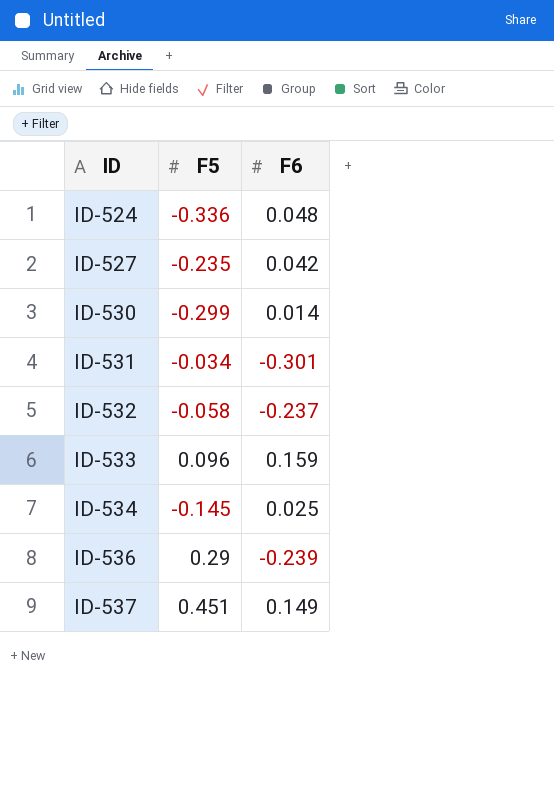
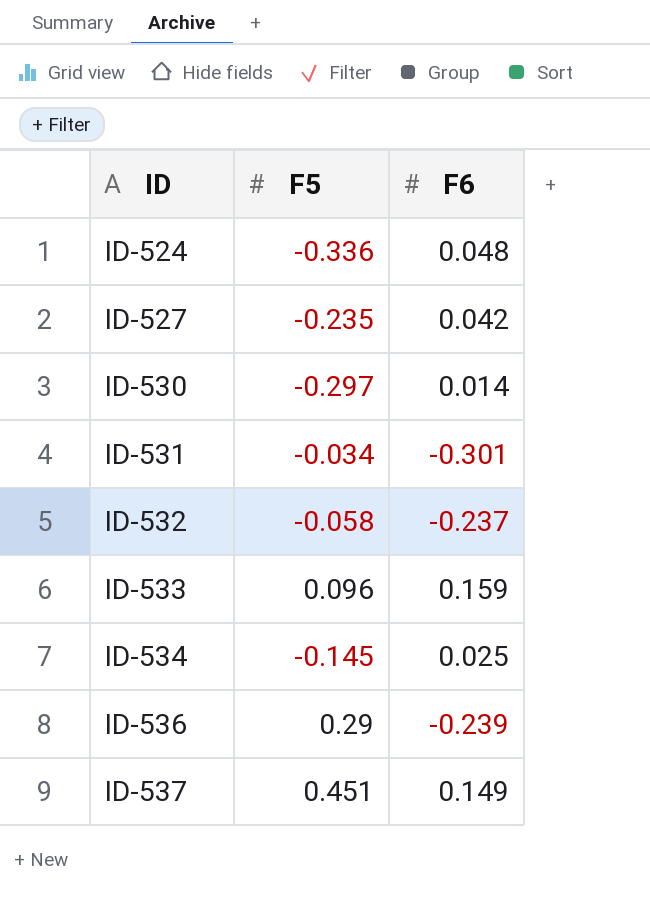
ID-530 | F5: -0.299 -> -0.297

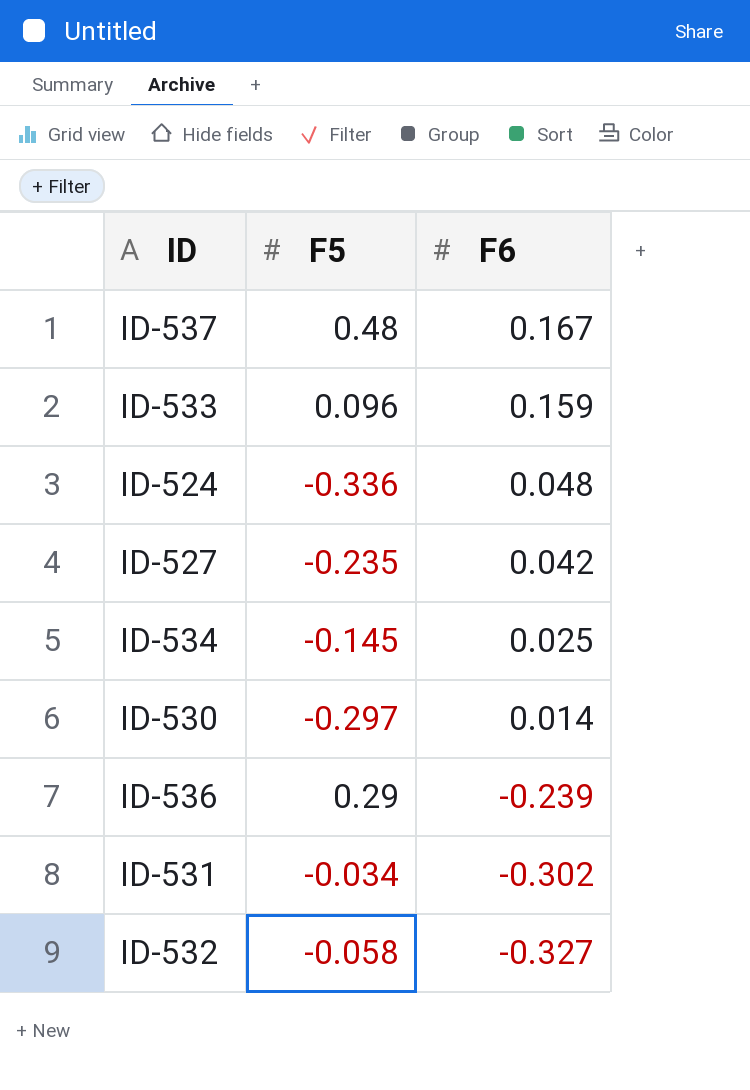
row order: ID ascending -> F6 descending
ID-537 | F5: 0.451 -> 0.48
ID-537 | F6: 0.149 -> 0.167
ID-531 | F6: -0.301 -> -0.302
ID-532 | F6: -0.237 -> -0.327

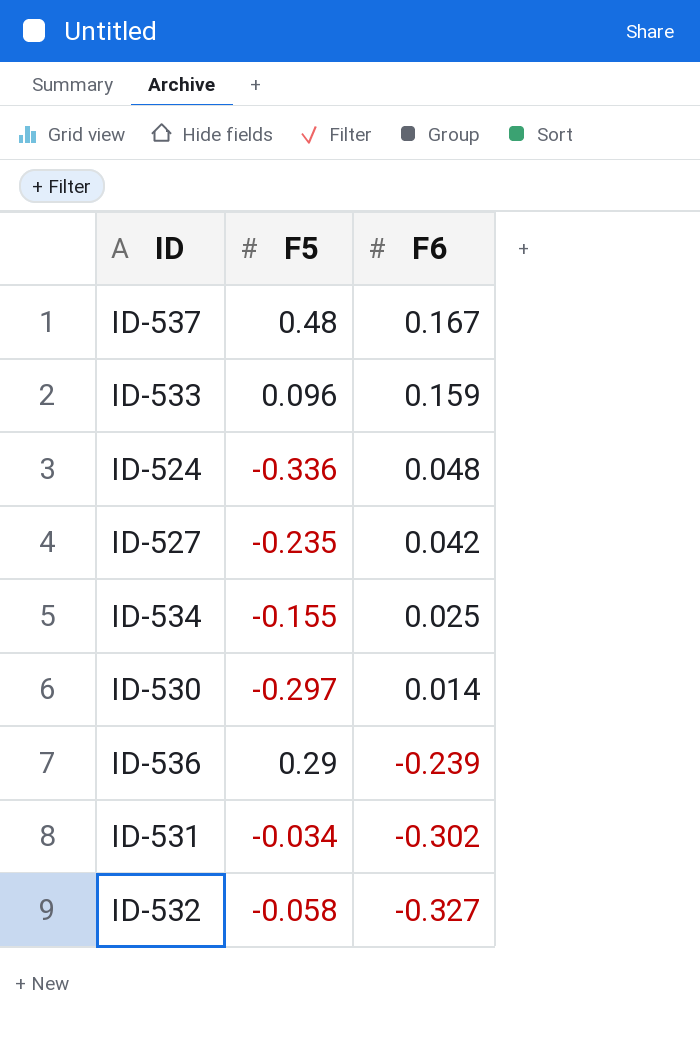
ID-534 | F5: -0.145 -> -0.155

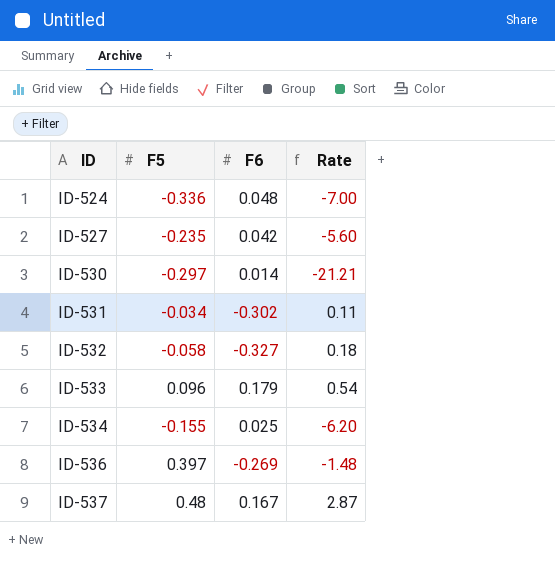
row order: F6 descending -> ID ascending
column Rate | formula: none -> [F5] / [F6]
ID-533 | F6: 0.159 -> 0.179
ID-536 | F5: 0.29 -> 0.397
ID-536 | F6: -0.239 -> -0.269

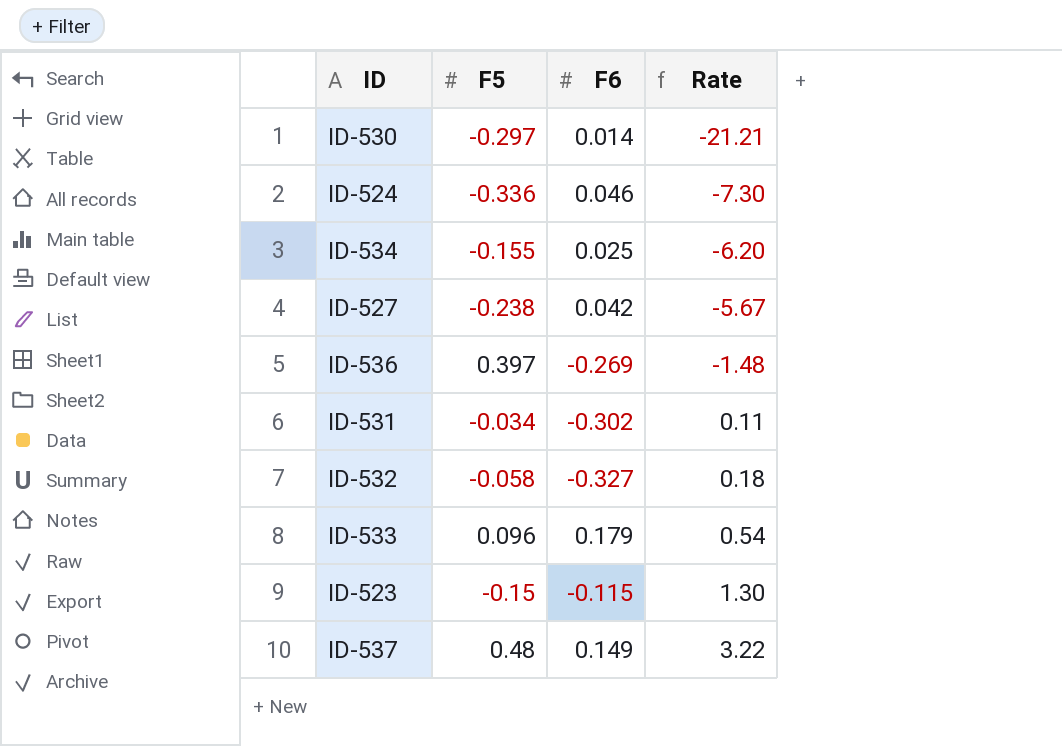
row order: ID ascending -> Rate ascending
ID-524 | F6: 0.048 -> 0.046
ID-524 | Rate: -7.00 -> -7.30
ID-527 | F5: -0.235 -> -0.238
ID-527 | Rate: -5.60 -> -5.67
row ID-523: none -> -0.15 | -0.115 | 1.30
ID-537 | F6: 0.167 -> 0.149
ID-537 | Rate: 2.87 -> 3.22

